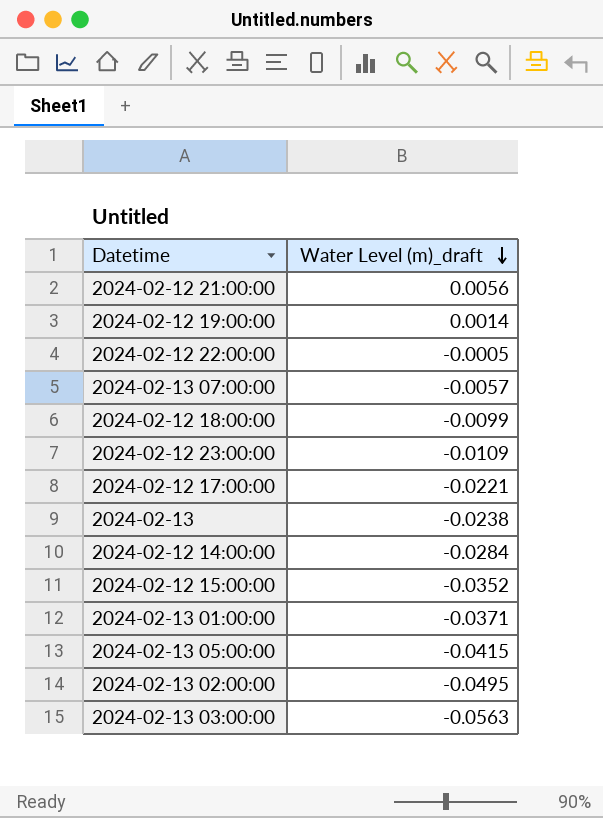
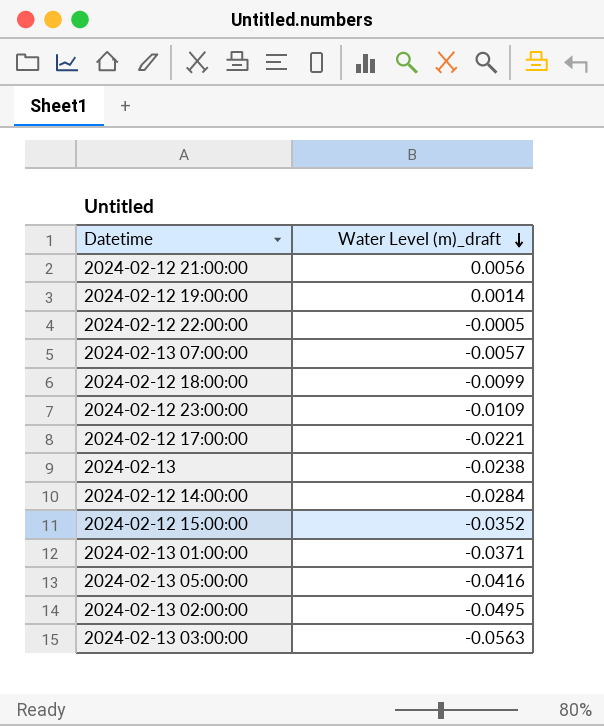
2024-02-13 05:00:00 | Water Level (m)_draft: -0.0415 -> -0.0416

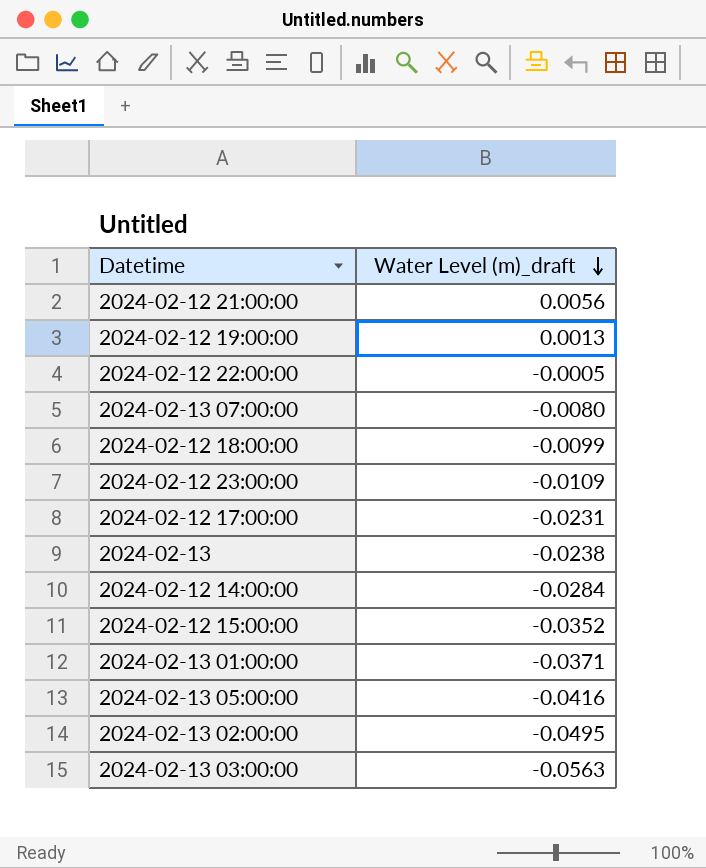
2024-02-12 19:00:00 | Water Level (m)_draft: 0.0014 -> 0.0013
2024-02-13 07:00:00 | Water Level (m)_draft: -0.0057 -> -0.0080
2024-02-12 17:00:00 | Water Level (m)_draft: -0.0221 -> -0.0231

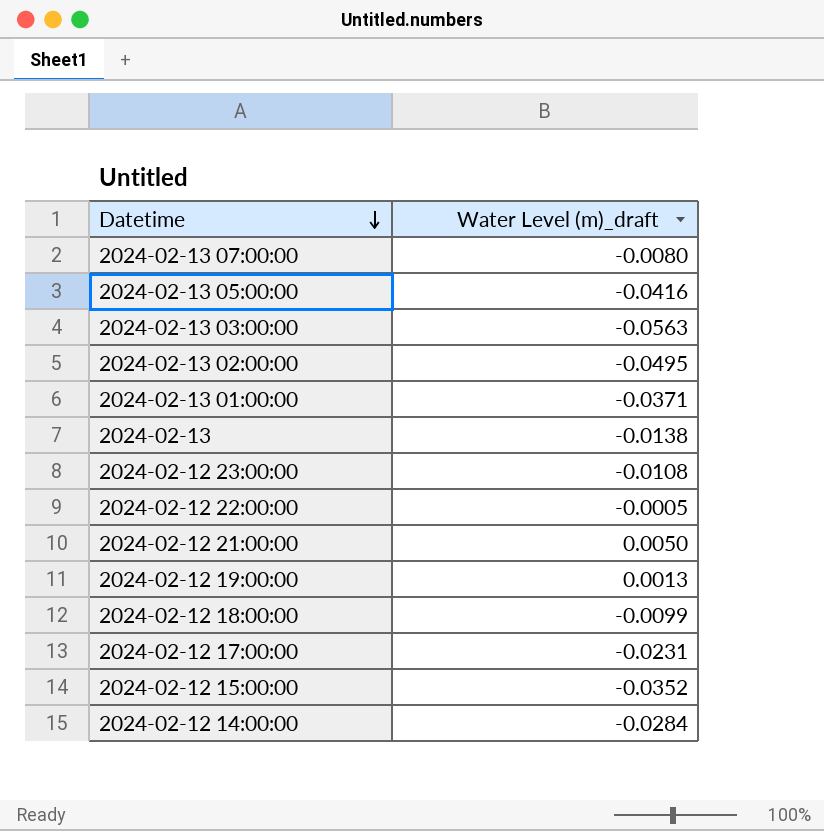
row order: Water Level (m)_draft descending -> Datetime descending
2024-02-13 | Water Level (m)_draft: -0.0238 -> -0.0138
2024-02-12 23:00:00 | Water Level (m)_draft: -0.0109 -> -0.0108
2024-02-12 21:00:00 | Water Level (m)_draft: 0.0056 -> 0.0050

